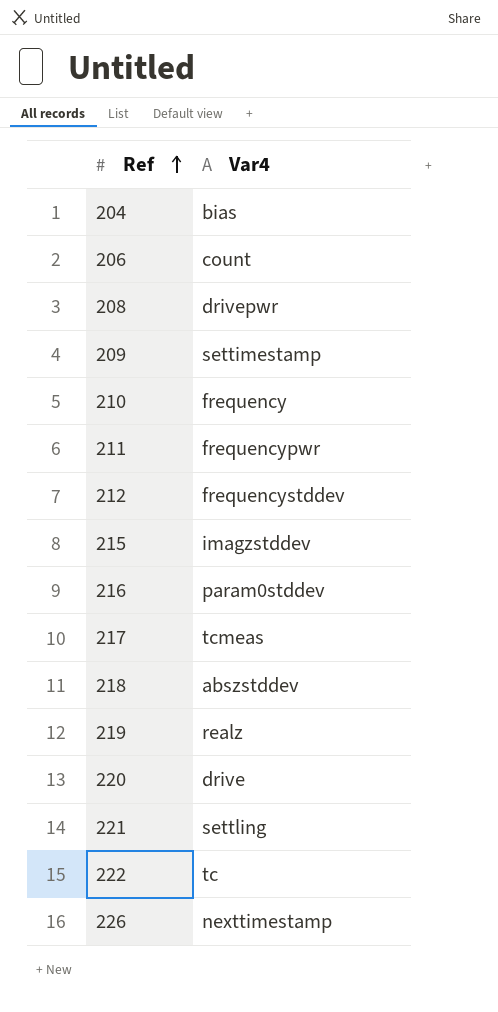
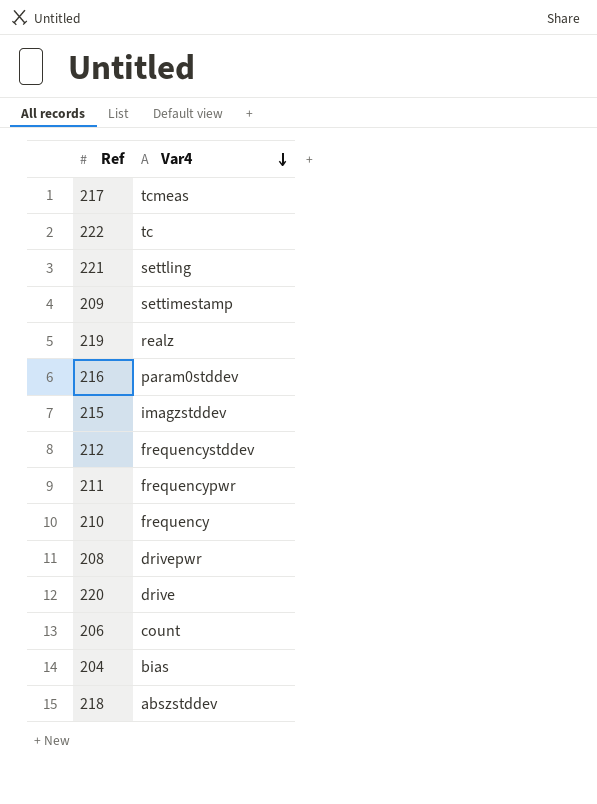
row order: Ref ascending -> Var4 descending
row 226: nexttimestamp -> none

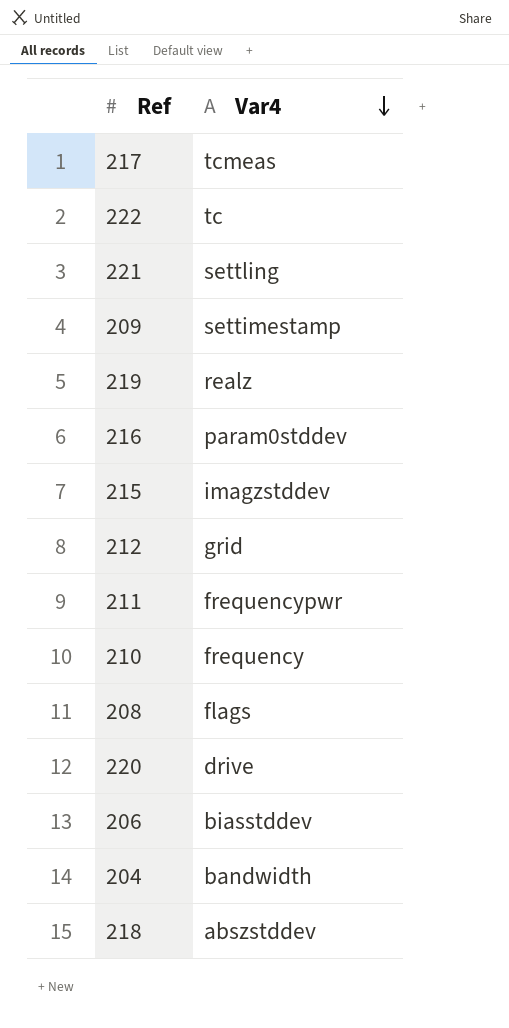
212 | Var4: frequencystddev -> grid
208 | Var4: drivepwr -> flags
206 | Var4: count -> biasstddev
204 | Var4: bias -> bandwidth

